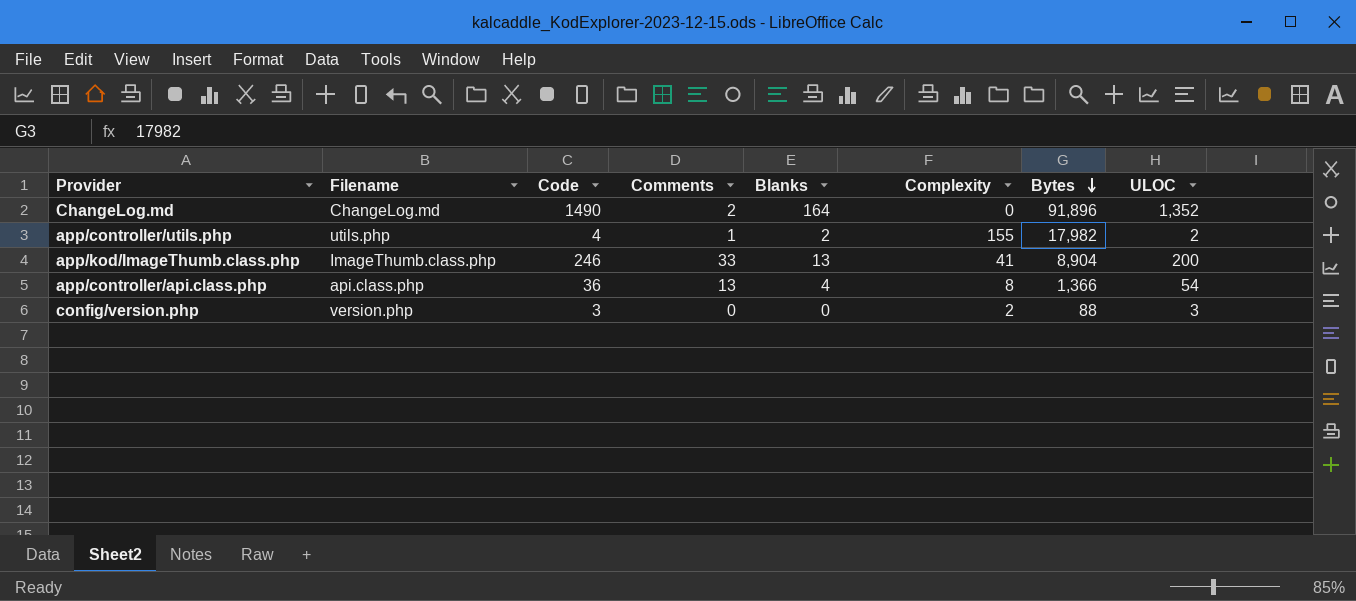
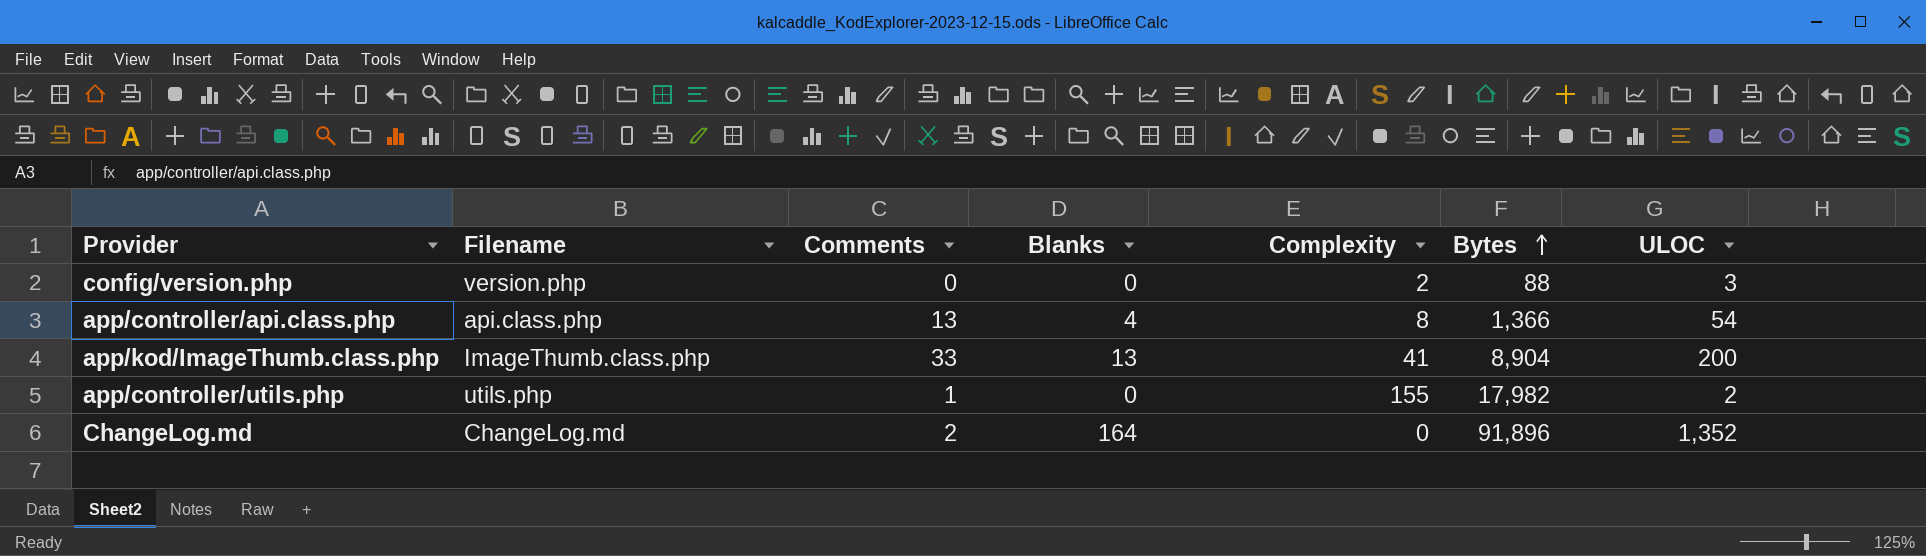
row order: Bytes descending -> Bytes ascending
column Code | position: 3 -> none
app/controller/utils.php | Blanks: 2 -> 0

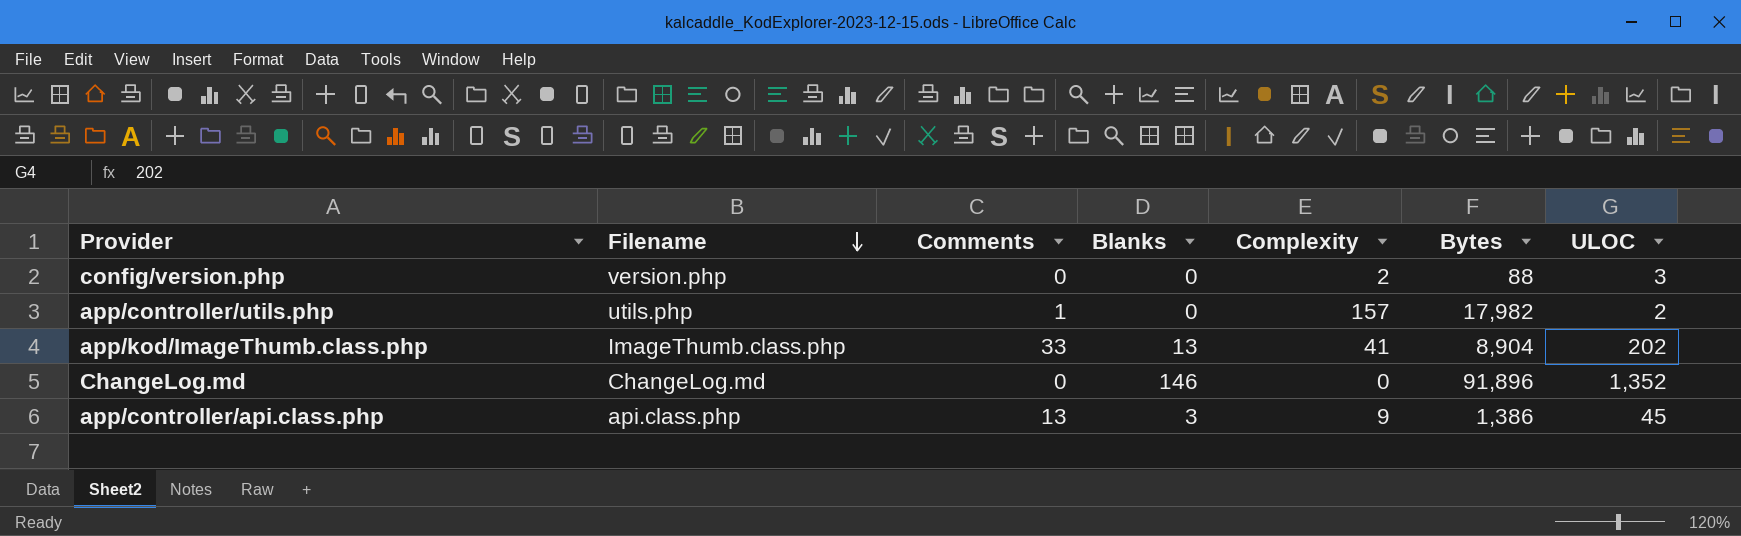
row order: Bytes ascending -> Filename descending
app/controller/utils.php | Complexity: 155 -> 157
app/kod/ImageThumb.class.php | ULOC: 200 -> 202
ChangeLog.md | Comments: 2 -> 0
ChangeLog.md | Blanks: 164 -> 146
app/controller/api.class.php | Blanks: 4 -> 3
app/controller/api.class.php | Complexity: 8 -> 9
app/controller/api.class.php | Bytes: 1,366 -> 1,386
app/controller/api.class.php | ULOC: 54 -> 45

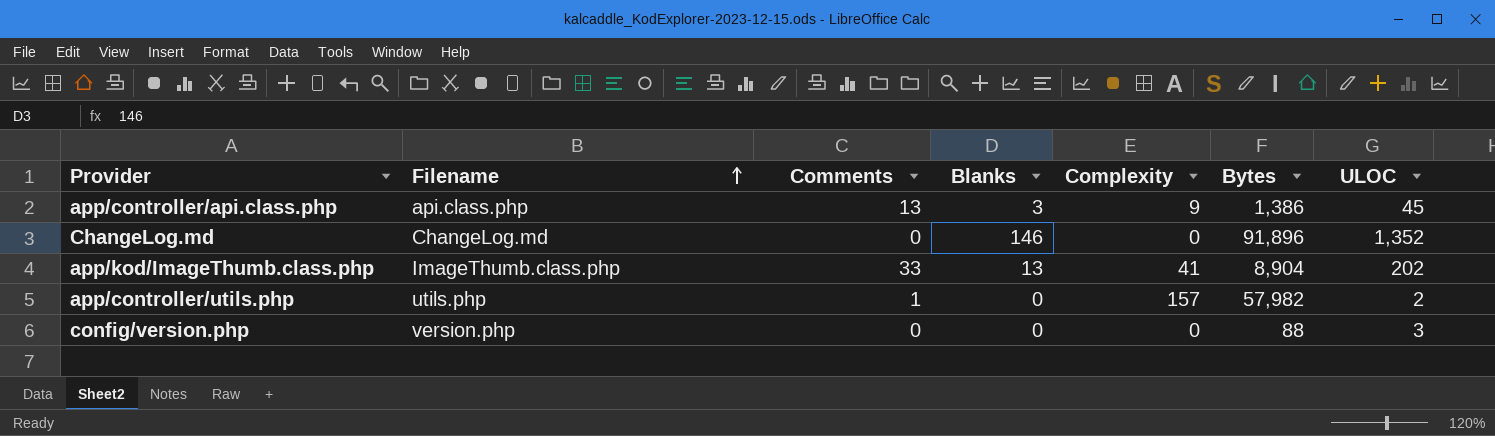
row order: Filename descending -> Filename ascending
app/controller/utils.php | Bytes: 17,982 -> 57,982
config/version.php | Complexity: 2 -> 0

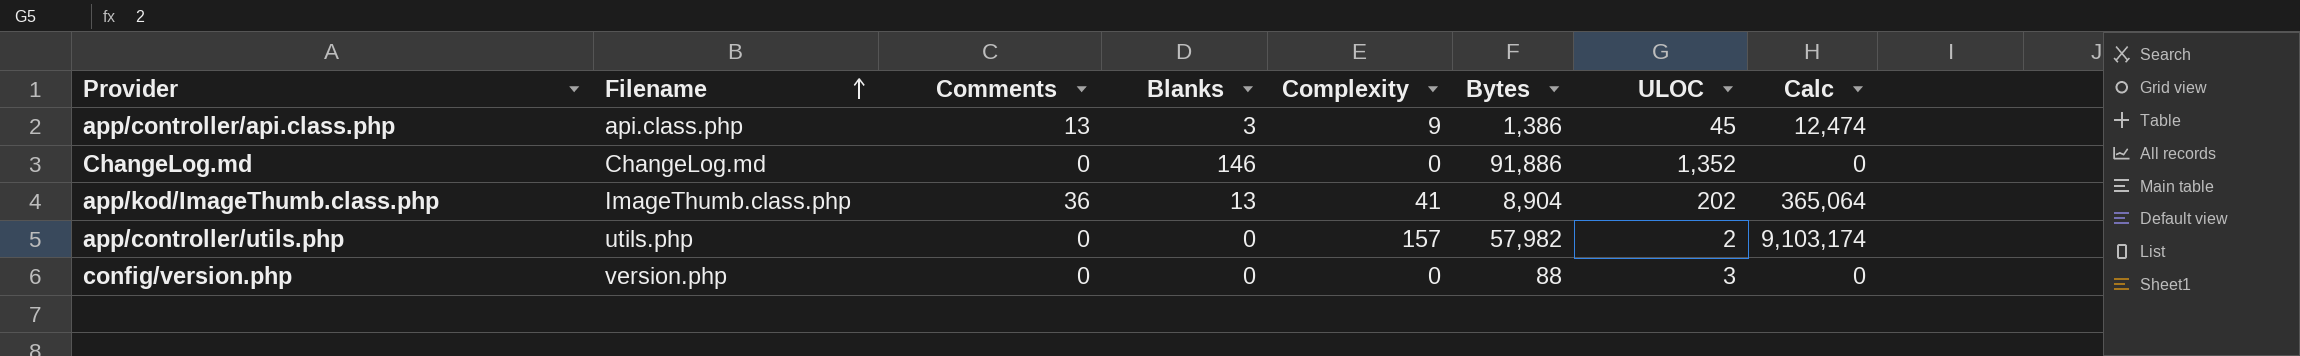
column Calc | formula: none -> [Complexity] * [Bytes]
ChangeLog.md | Bytes: 91,896 -> 91,886
app/kod/ImageThumb.class.php | Comments: 33 -> 36
app/controller/utils.php | Comments: 1 -> 0

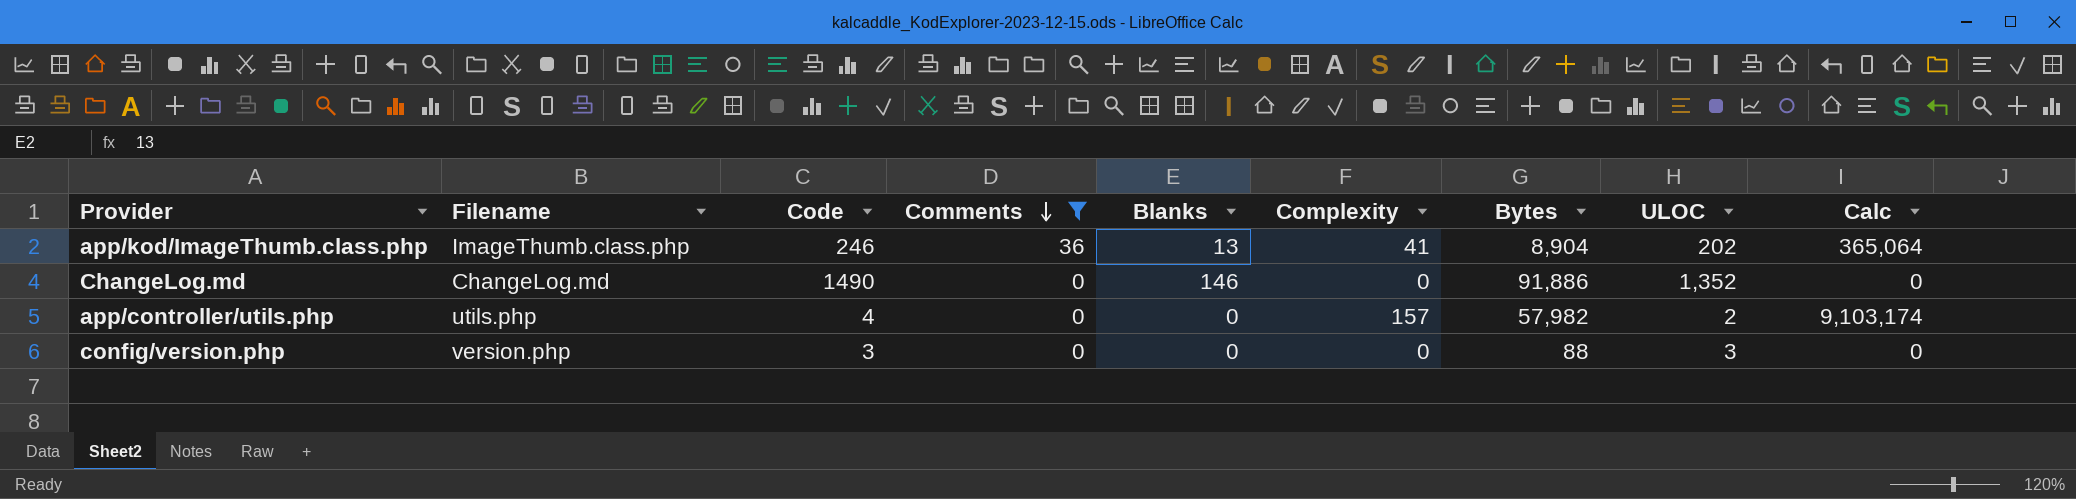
filter: none -> Comments != 13
row order: Filename ascending -> Comments descending
column Code | position: none -> 3

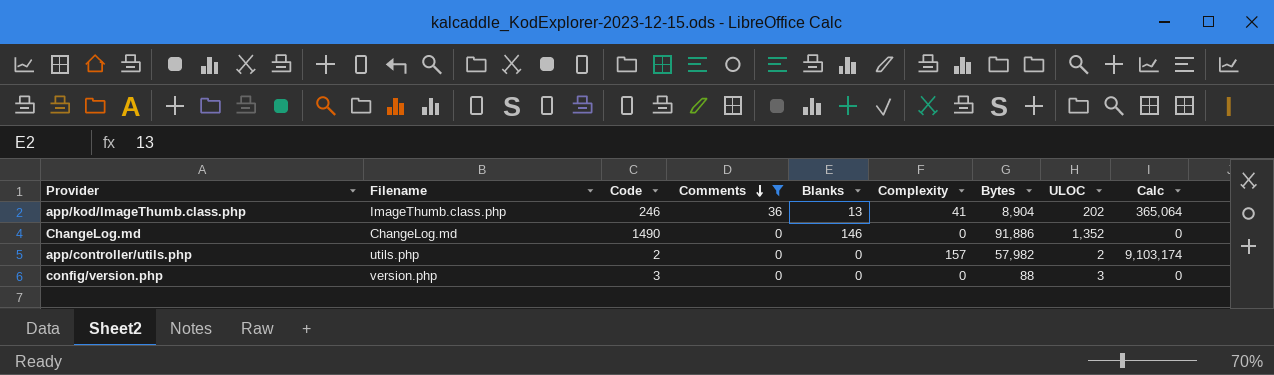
app/controller/utils.php | Code: 4 -> 2

